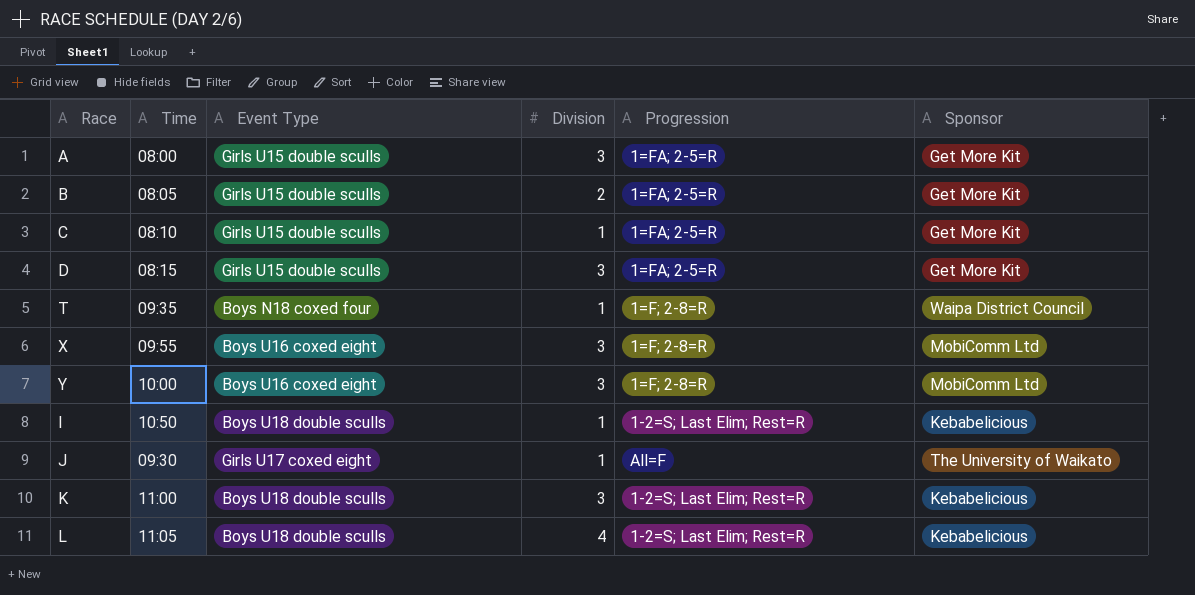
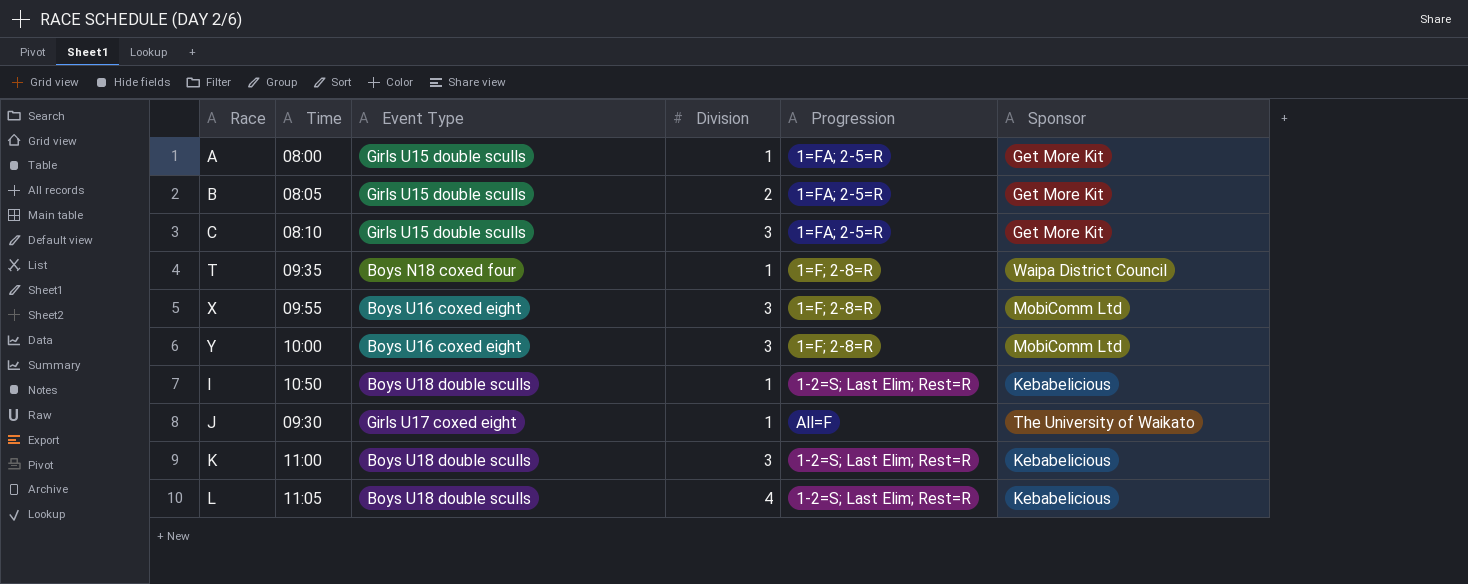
row D: 08:15 | Girls U15 double sculls | 3 | 1=FA; 2-5=R | Get More Kit -> none
A | Division: 3 -> 1
C | Division: 1 -> 3

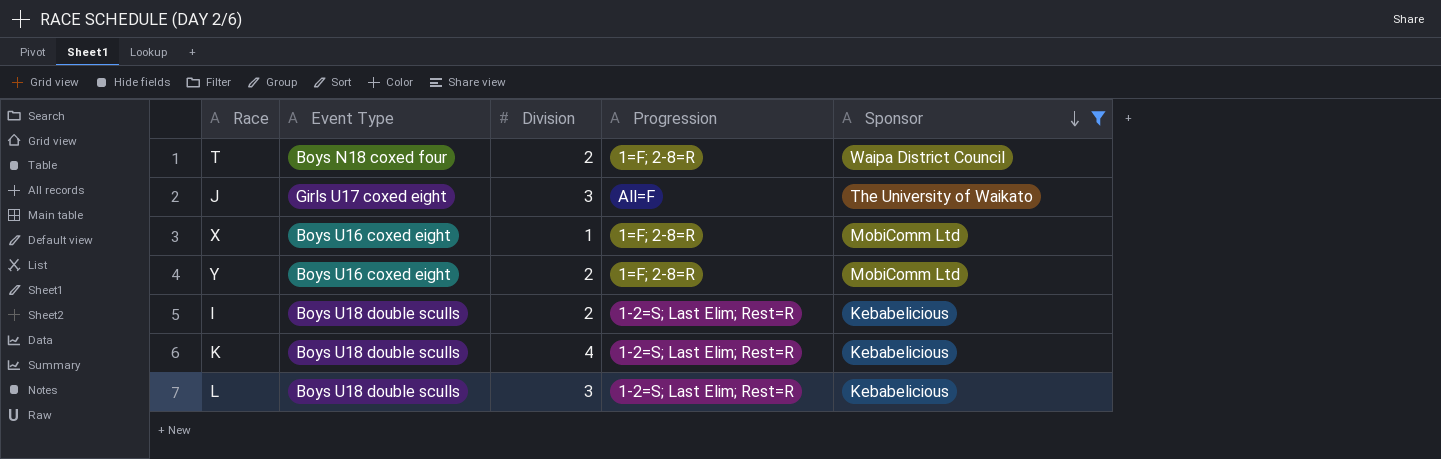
filter: none -> Sponsor != Get More Kit
row order: none -> Sponsor descending
column Time | position: 2 -> none
T | Division: 1 -> 2
J | Division: 1 -> 3
X | Division: 3 -> 1
Y | Division: 3 -> 2
I | Division: 1 -> 2
K | Division: 3 -> 4
L | Division: 4 -> 3

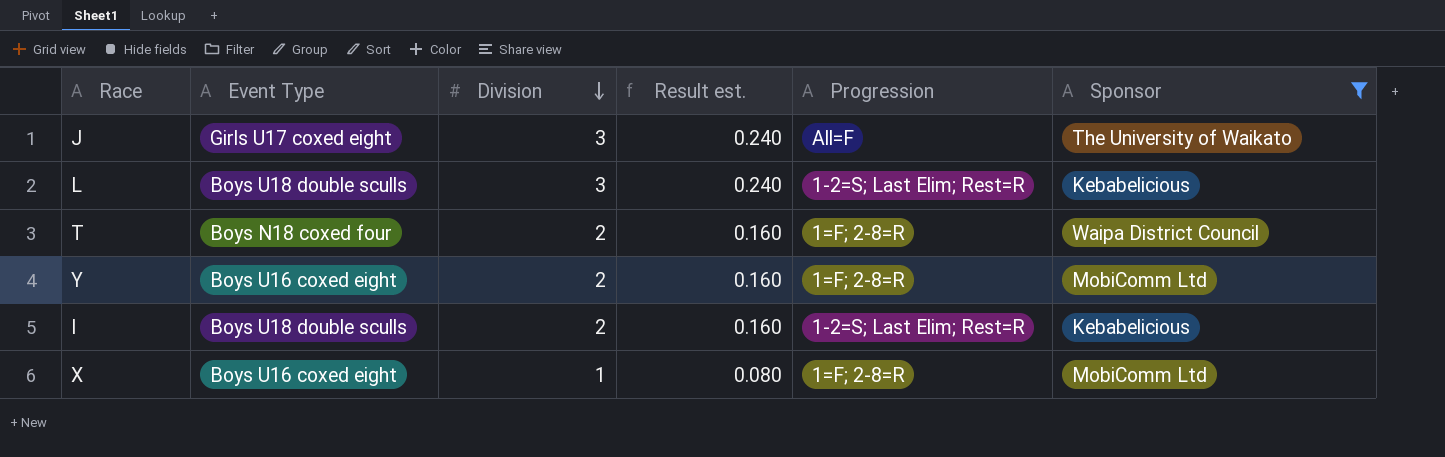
row order: Sponsor descending -> Division descending
column Result est. | formula: none -> [Division] * 0.08
row K: Boys U18 double sculls | 4 | 1-2=S; Last Elim; Rest=R | Kebabelicious -> none

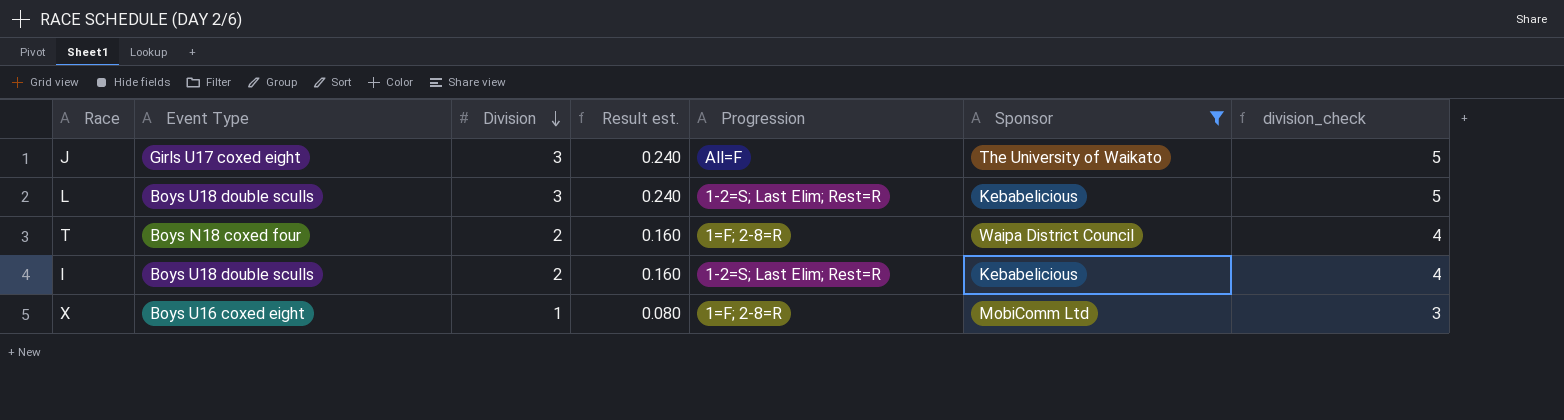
column division_check | formula: none -> [Division] + 2
row Y: Boys U16 coxed eight | 2 | 0.160 | 1=F; 2-8=R | MobiComm Ltd -> none

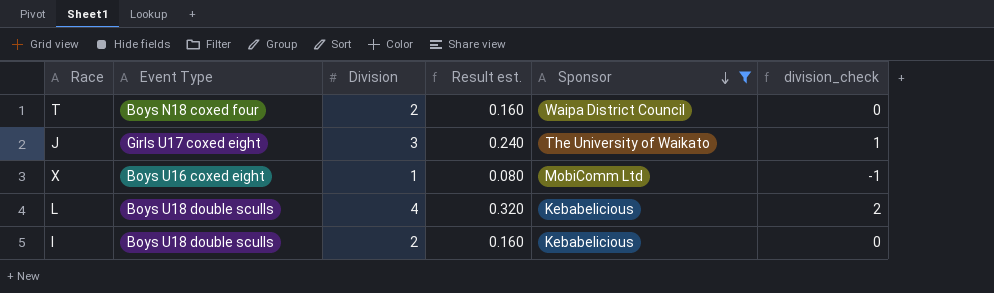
row order: Division descending -> Sponsor descending
column Progression | position: 5 -> none
column division_check | formula: [Division] + 2 -> [Division] - 2
L | Division: 3 -> 4
L | Result est.: 0.240 -> 0.320

